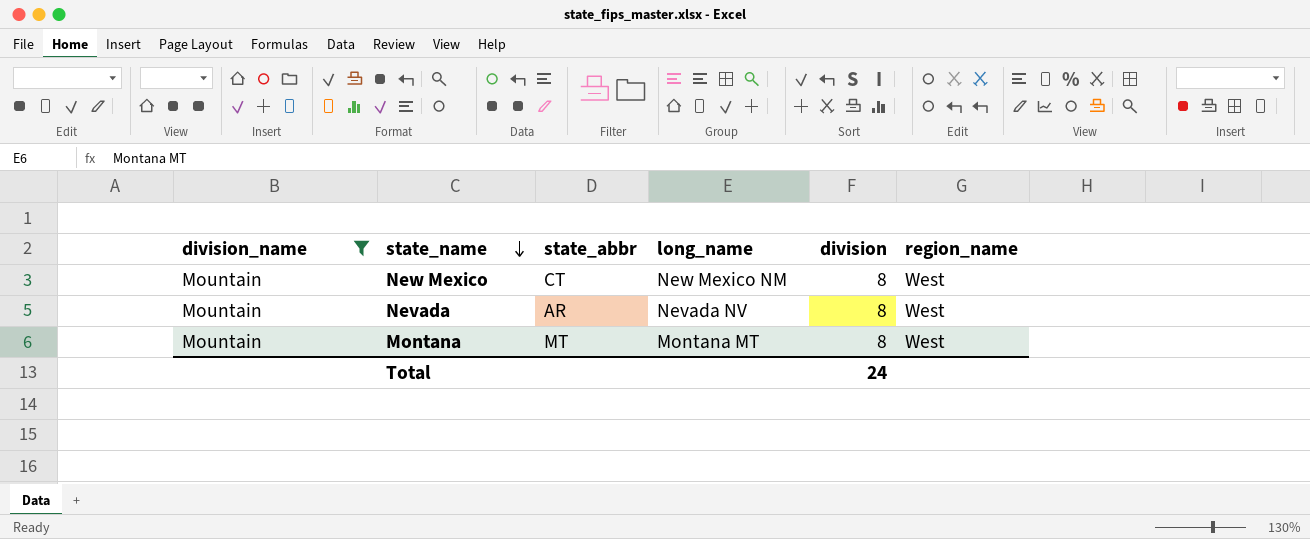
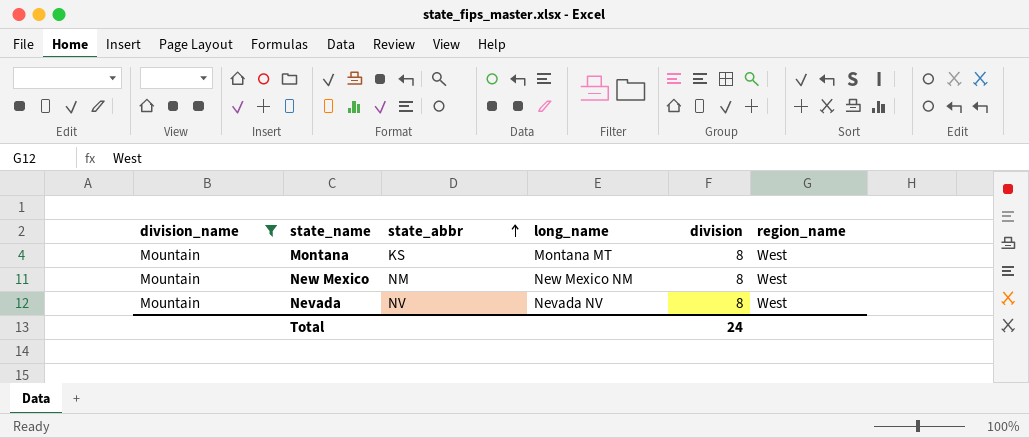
row order: state_name descending -> state_abbr ascending
Montana | state_abbr: MT -> KS
New Mexico | state_abbr: CT -> NM
Nevada | state_abbr: AR -> NV

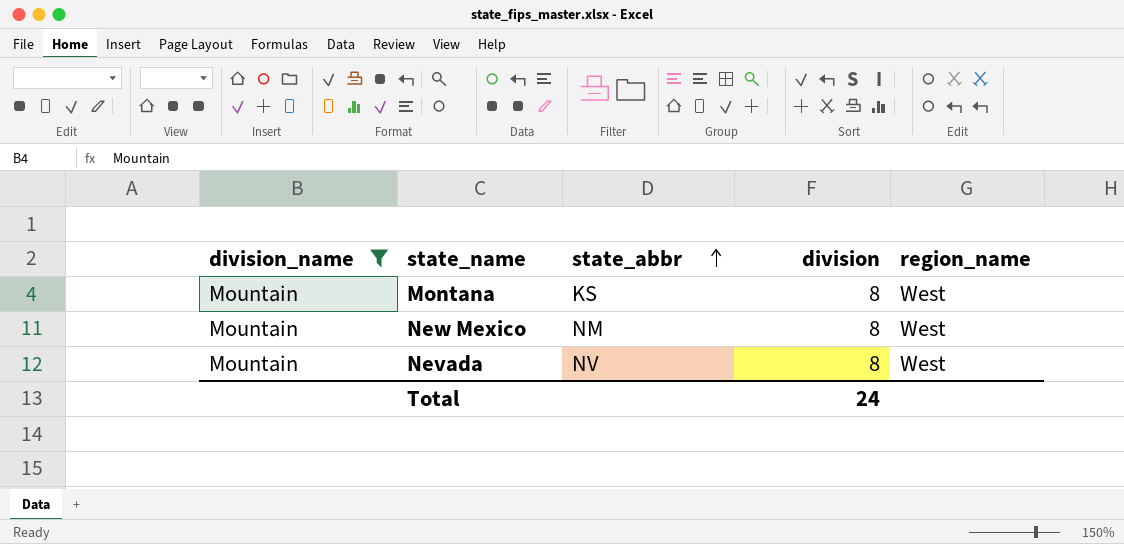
column long_name | position: 4 -> none

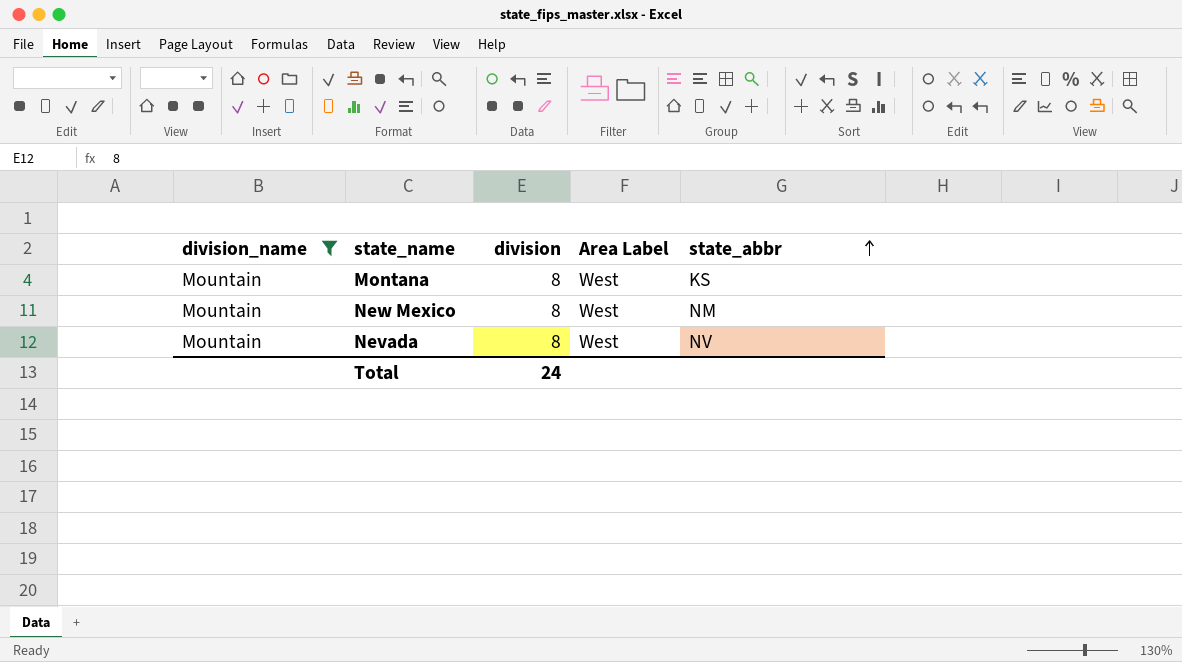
column name: region_name -> Area Label
column state_abbr | position: 3 -> 5

